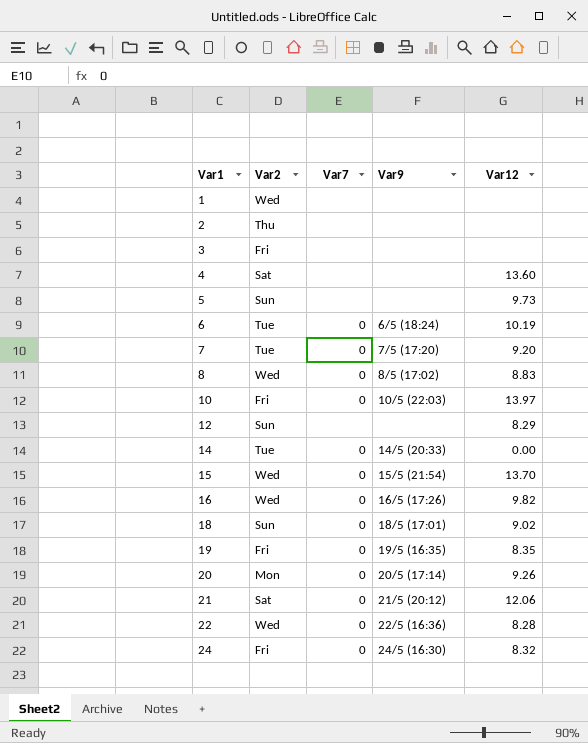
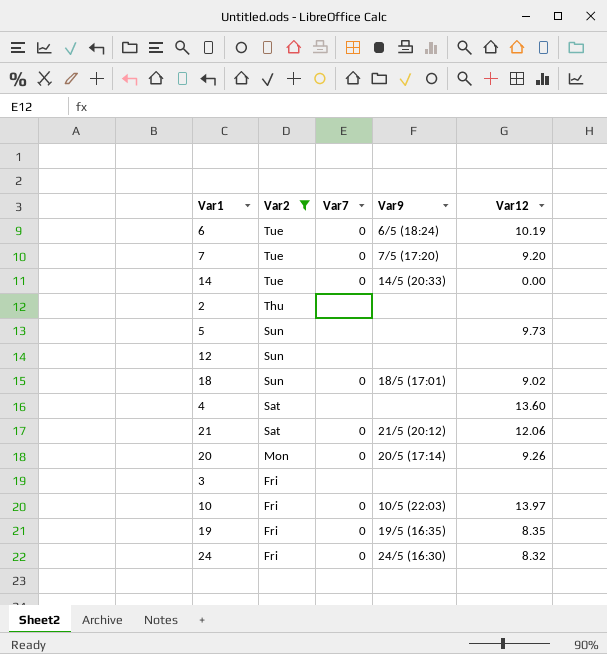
filter: none -> Var2 != Wed
row order: Var1 ascending -> Var2 descending
12 | Var12: 8.29 -> none

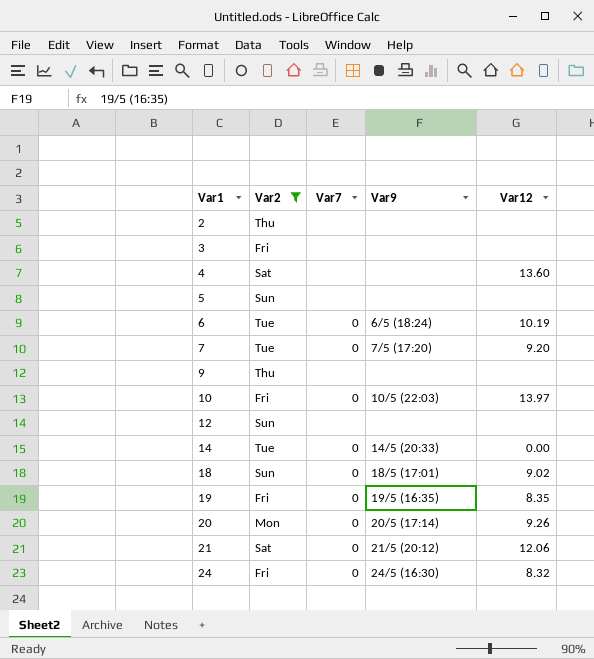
row order: Var2 descending -> Var1 ascending
5 | Var12: 9.73 -> none
row 9: none -> Thu | none | none | none

